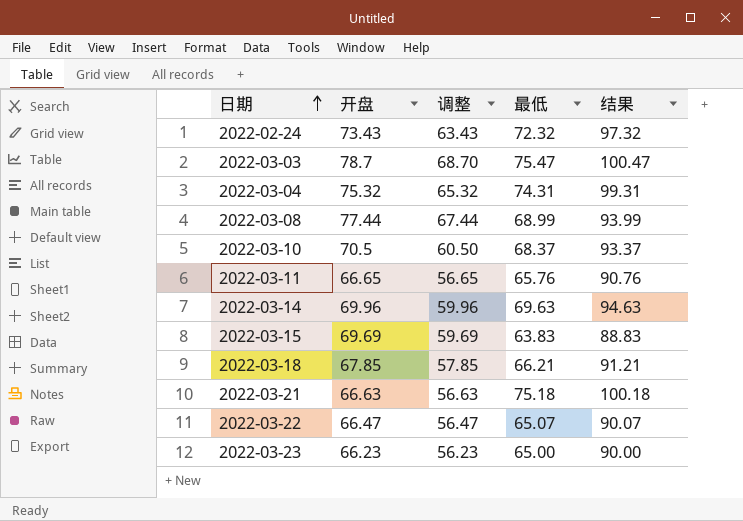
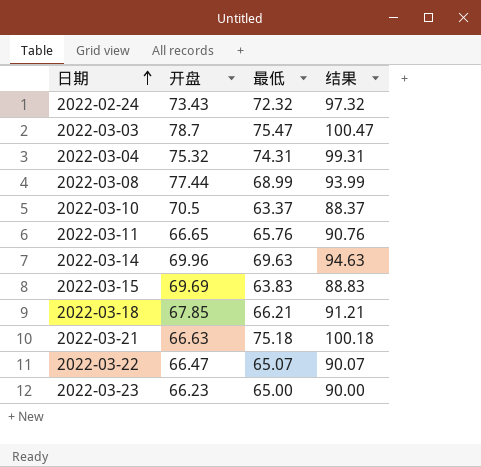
column 调整 | formula: [开盘] - 10 -> none
2022-03-10 | 最低: 68.37 -> 63.37
2022-03-10 | 结果: 93.37 -> 88.37

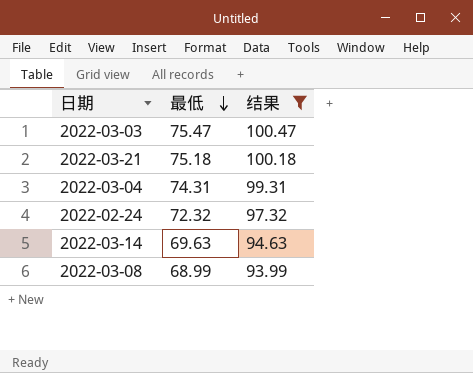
filter: none -> 结果 >= 93.99
row order: 日期 ascending -> 最低 descending
column 开盘 | position: 2 -> none

